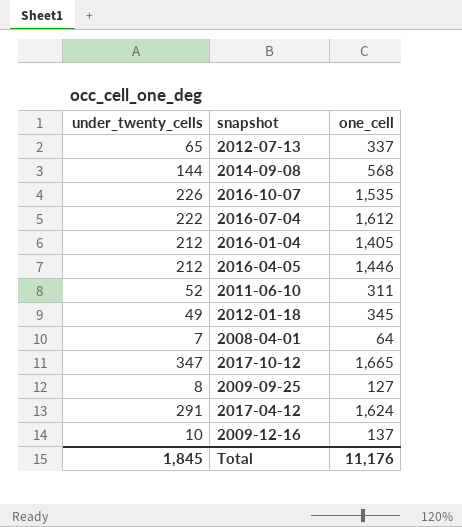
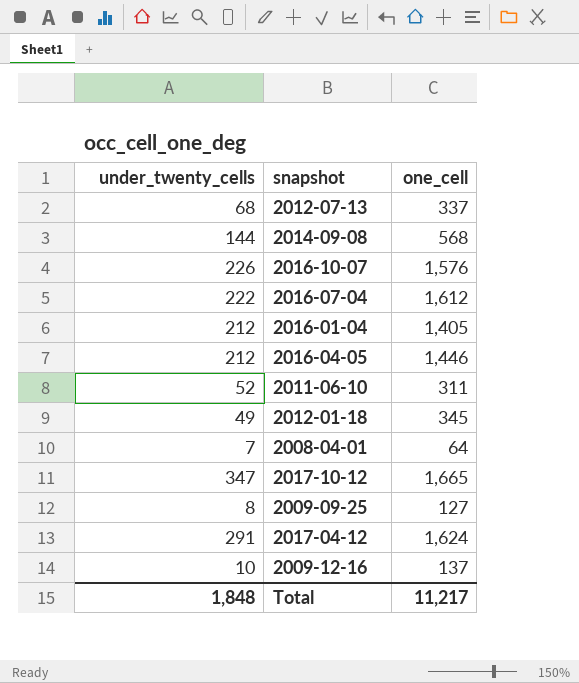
2012-07-13 | under_twenty_cells: 65 -> 68
2016-10-07 | one_cell: 1,535 -> 1,576
Total | under_twenty_cells: 1,845 -> 1,848
Total | one_cell: 11,176 -> 11,217

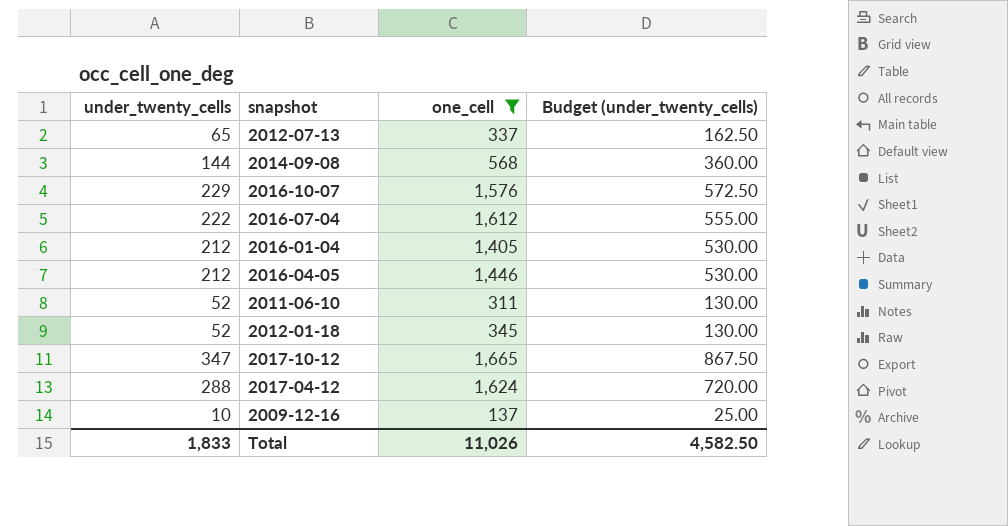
filter: none -> one_cell >= 137
column Budget (under_twenty_cells) | formula: none -> [under_twenty_cells] * 2.5
2012-07-13 | under_twenty_cells: 68 -> 65
2016-10-07 | under_twenty_cells: 226 -> 229
2012-01-18 | under_twenty_cells: 49 -> 52
2017-04-12 | under_twenty_cells: 291 -> 288
Total | under_twenty_cells: 1,848 -> 1,833
Total | one_cell: 11,217 -> 11,026

